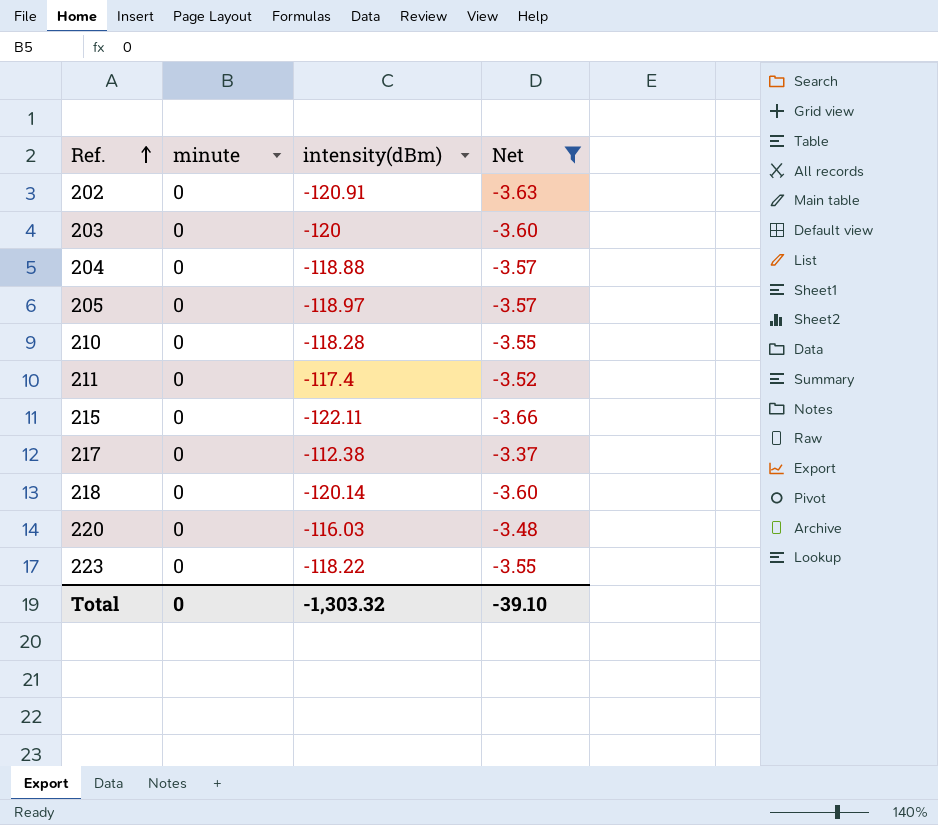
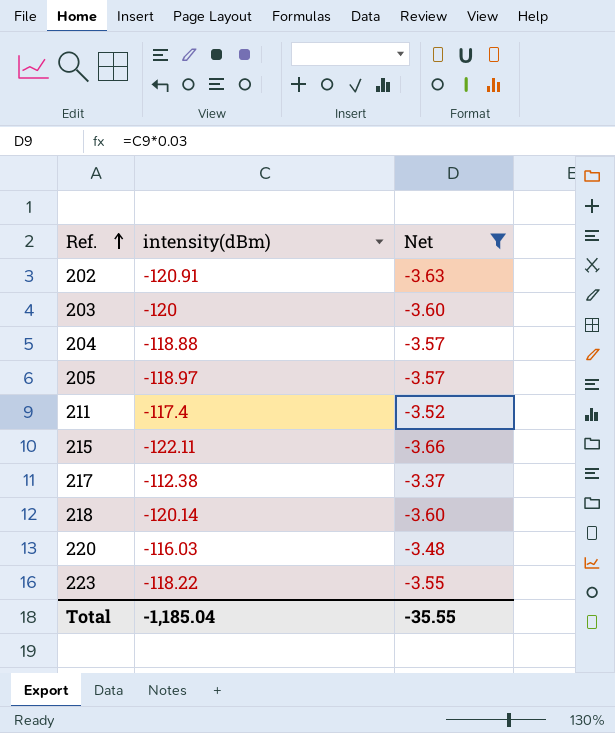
column minute | position: 2 -> none
row 210: 0 | -118.28 | -3.55 -> none
Total | intensity(dBm): -1,303.32 -> -1,185.04
Total | Net: -39.10 -> -35.55

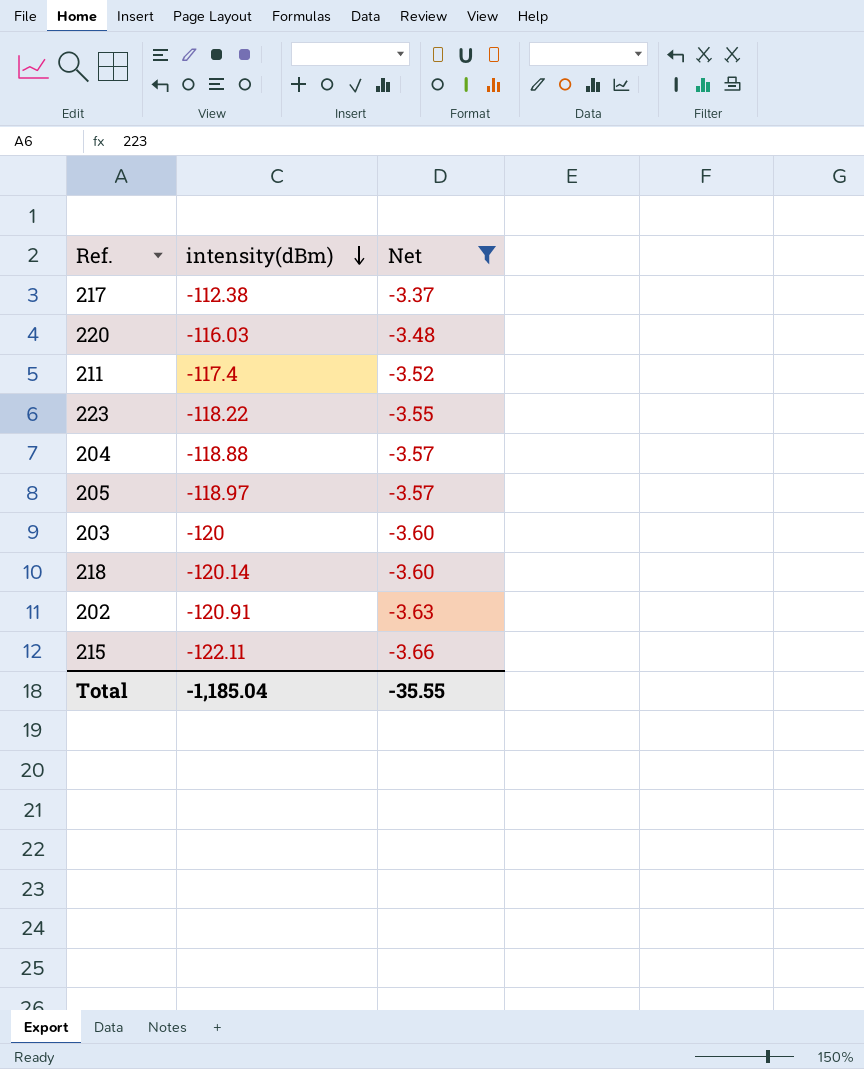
row order: Ref. ascending -> intensity(dBm) descending

